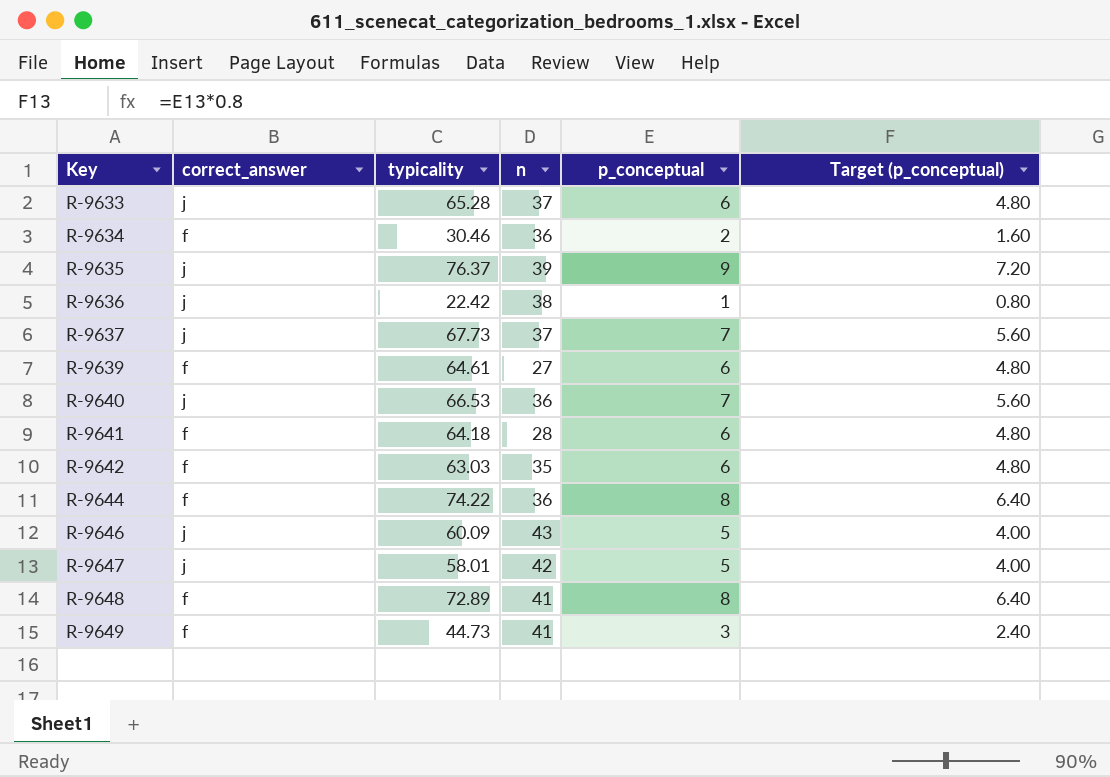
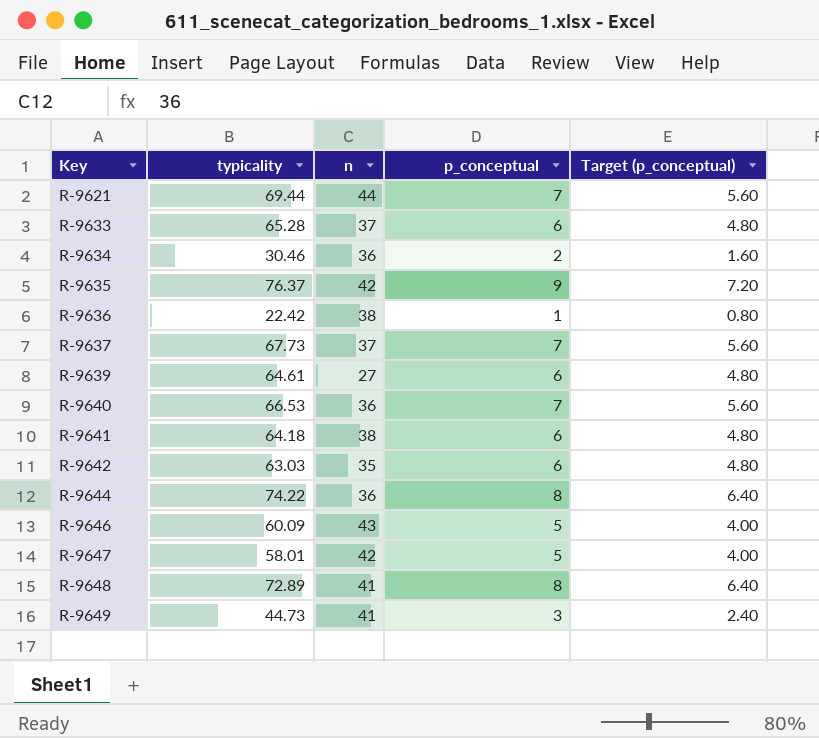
column correct_answer | position: 2 -> none
row R-9621: none -> 69.44 | 44 | 7 | 5.60
R-9635 | n: 39 -> 42
R-9641 | n: 28 -> 38

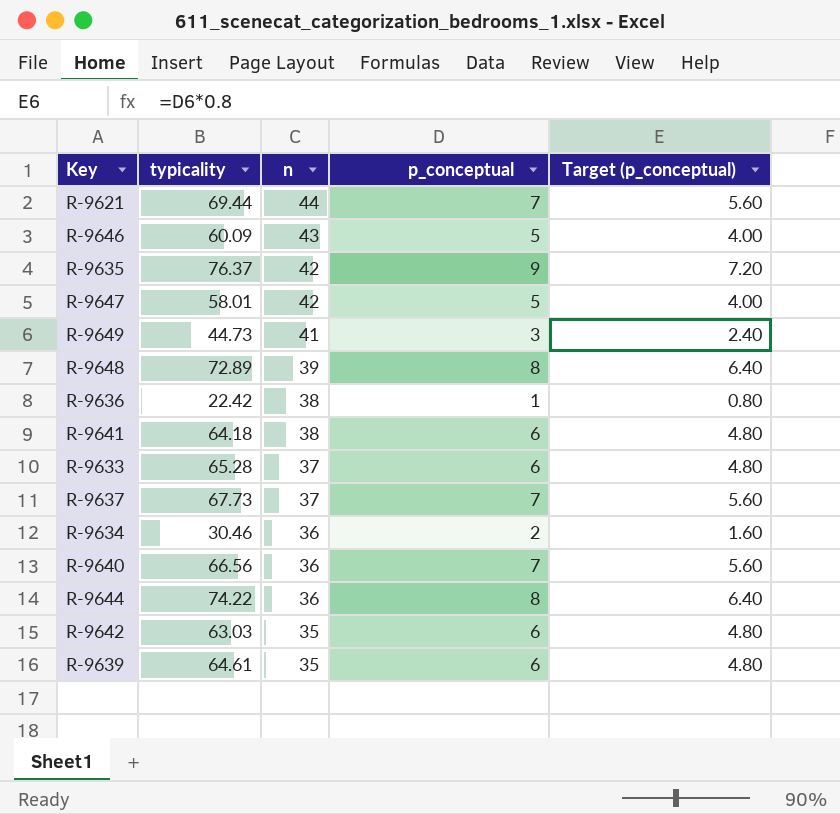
row order: Key ascending -> n descending
R-9648 | n: 41 -> 39
R-9640 | typicality: 66.53 -> 66.56
R-9639 | n: 27 -> 35

